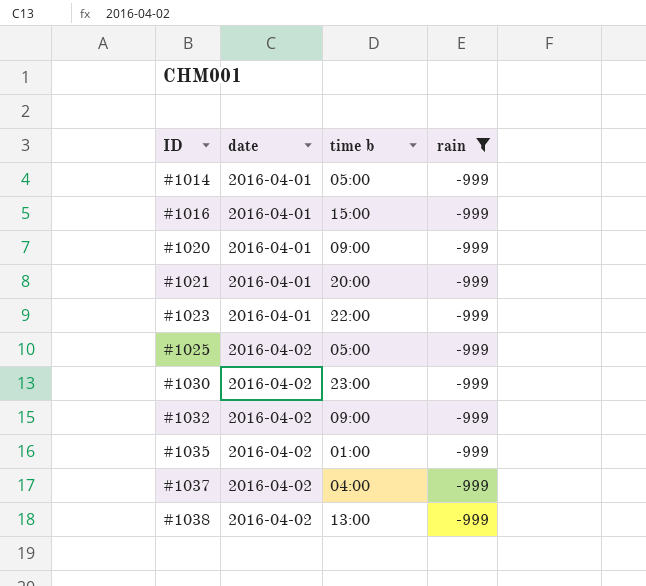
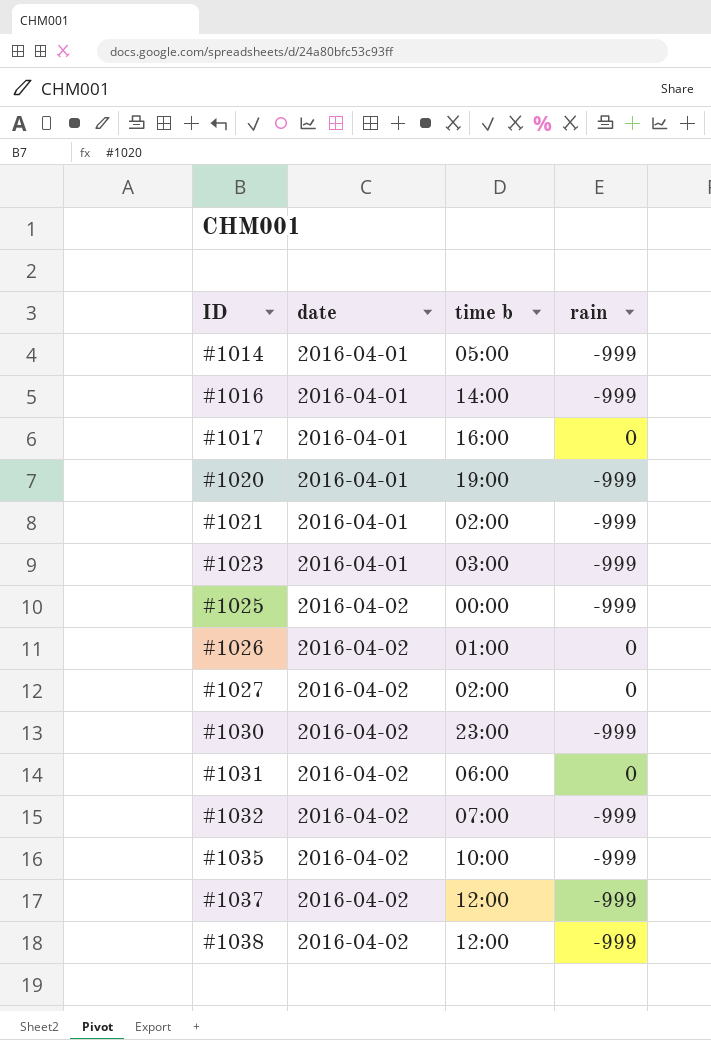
filter: rain = -999 -> none
#1016 | time b: 15:00 -> 14:00
#1020 | time b: 09:00 -> 19:00
#1021 | time b: 20:00 -> 02:00
#1023 | time b: 22:00 -> 03:00
#1025 | time b: 05:00 -> 00:00
#1032 | time b: 09:00 -> 07:00
#1035 | time b: 01:00 -> 10:00
#1037 | time b: 04:00 -> 12:00
#1038 | time b: 13:00 -> 12:00

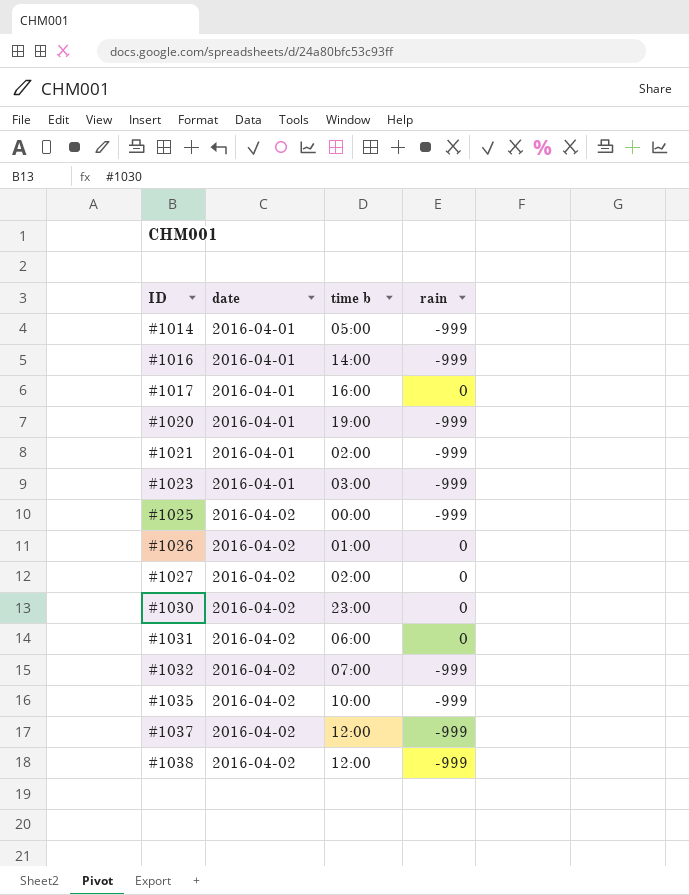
#1030 | rain: -999 -> 0

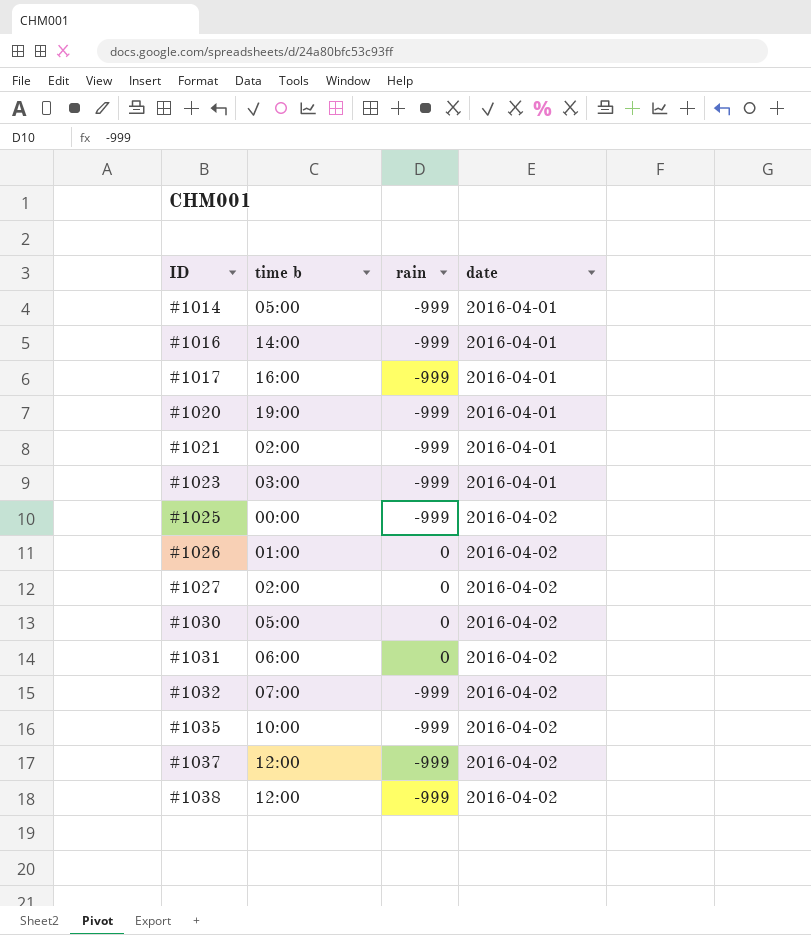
column date | position: 2 -> 4
#1017 | rain: 0 -> -999
#1030 | time b: 23:00 -> 05:00

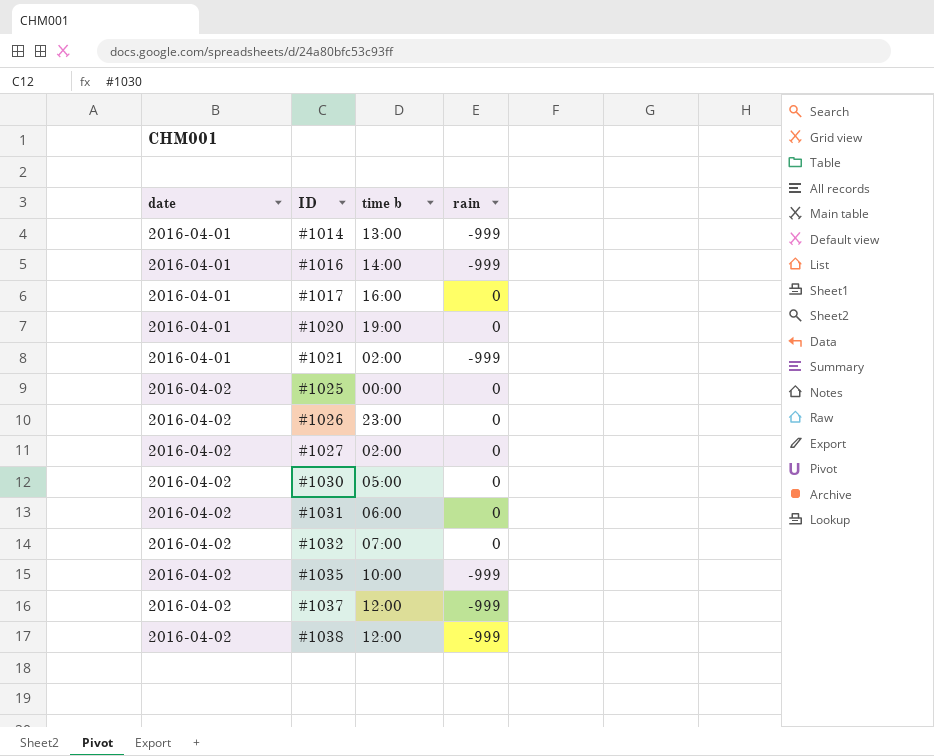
column date | position: 4 -> 1
row #1023: 03:00 | -999 | 2016-04-01 -> none
#1014 | time b: 05:00 -> 13:00
#1017 | rain: -999 -> 0
#1020 | rain: -999 -> 0
#1025 | rain: -999 -> 0
#1026 | time b: 01:00 -> 23:00
#1032 | rain: -999 -> 0

